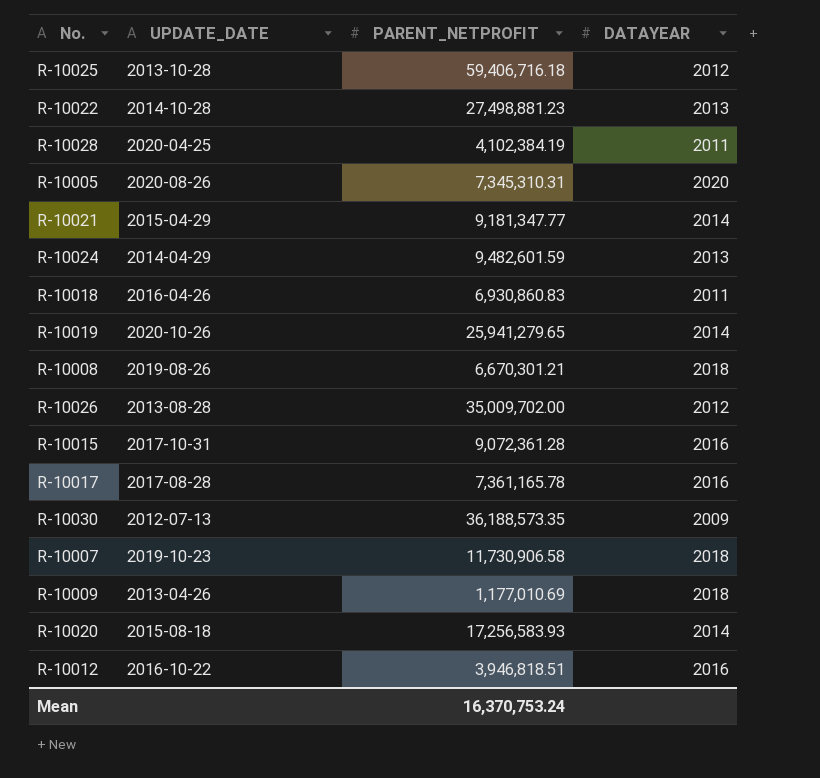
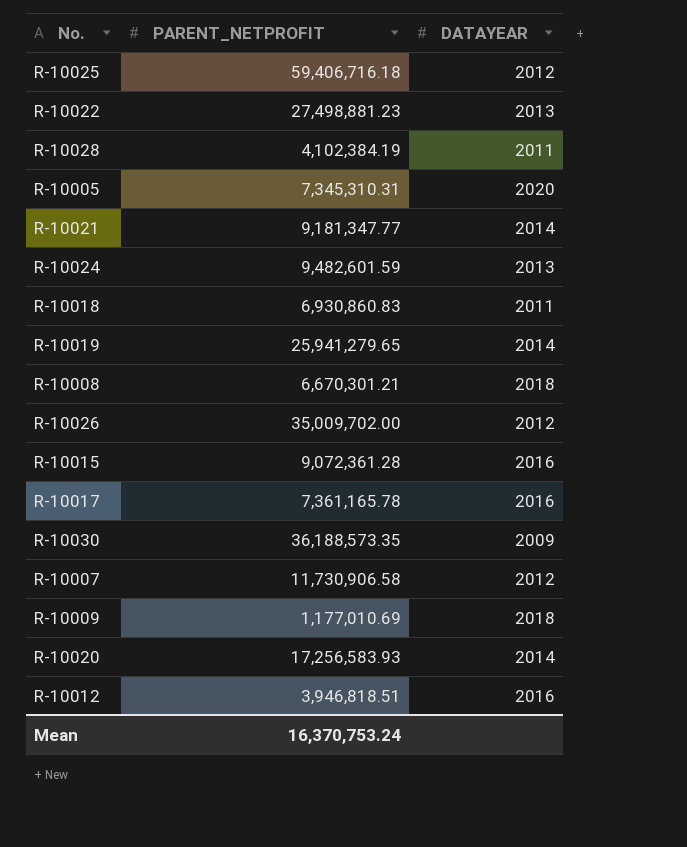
column UPDATE_DATE | position: 2 -> none
R-10007 | DATAYEAR: 2018 -> 2012

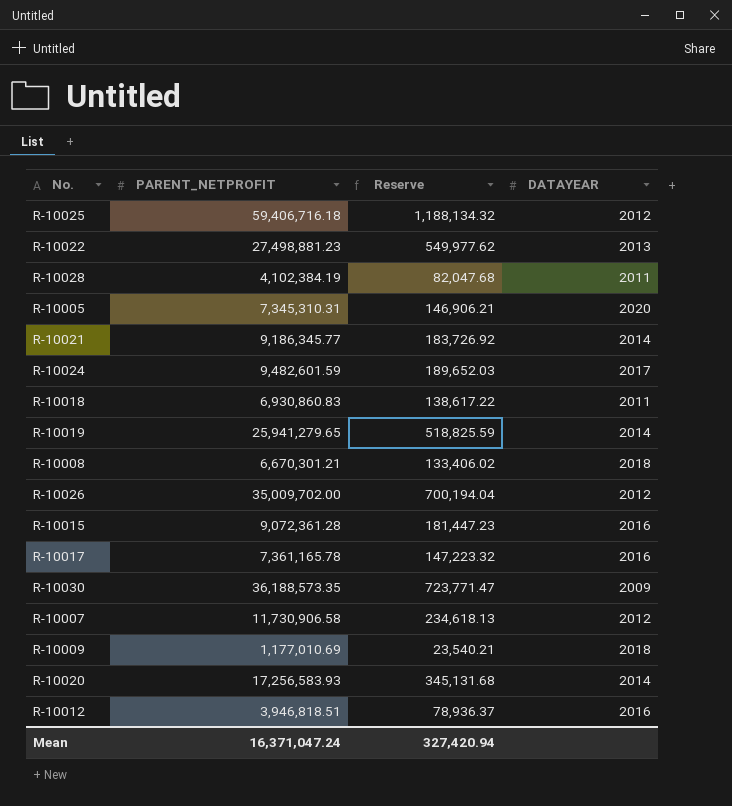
column Reserve | formula: none -> [PARENT_NETPROFIT] * 0.02
R-10021 | PARENT_NETPROFIT: 9,181,347.77 -> 9,186,345.77
R-10024 | DATAYEAR: 2013 -> 2017
Mean | PARENT_NETPROFIT: 16,370,753.24 -> 16,371,047.24

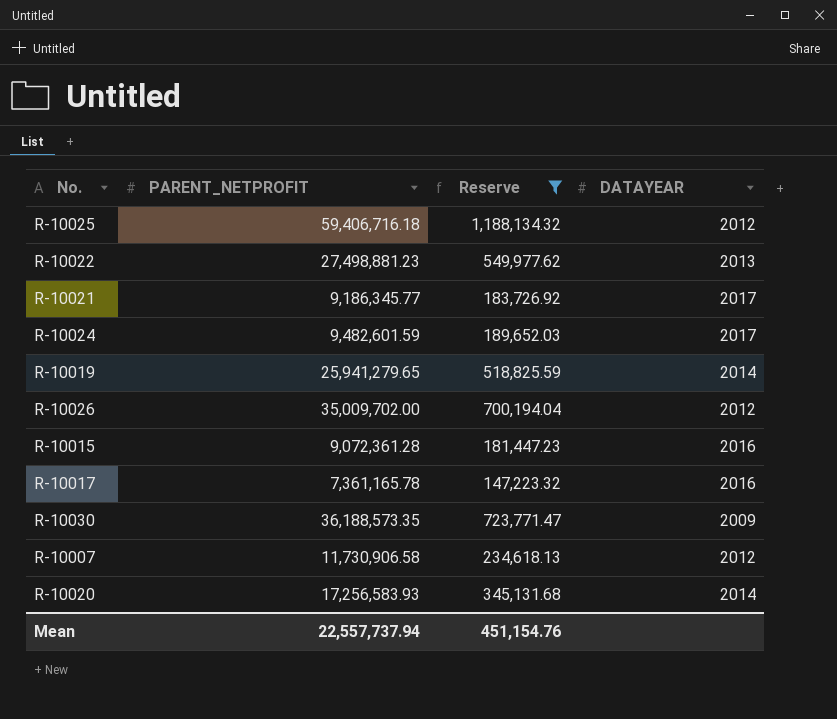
filter: none -> Reserve >= 147,223.32
R-10021 | DATAYEAR: 2014 -> 2017
Mean | PARENT_NETPROFIT: 16,371,047.24 -> 22,557,737.94
Mean | Reserve: 327,420.94 -> 451,154.76

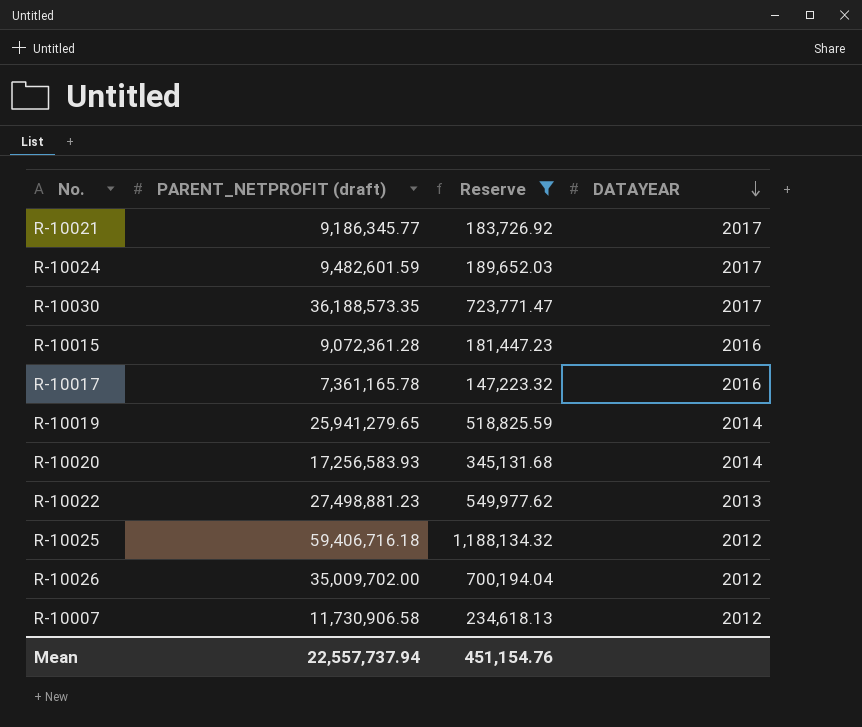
row order: none -> DATAYEAR descending
column name: PARENT_NETPROFIT -> PARENT_NETPROFIT (draft)
R-10030 | DATAYEAR: 2009 -> 2017

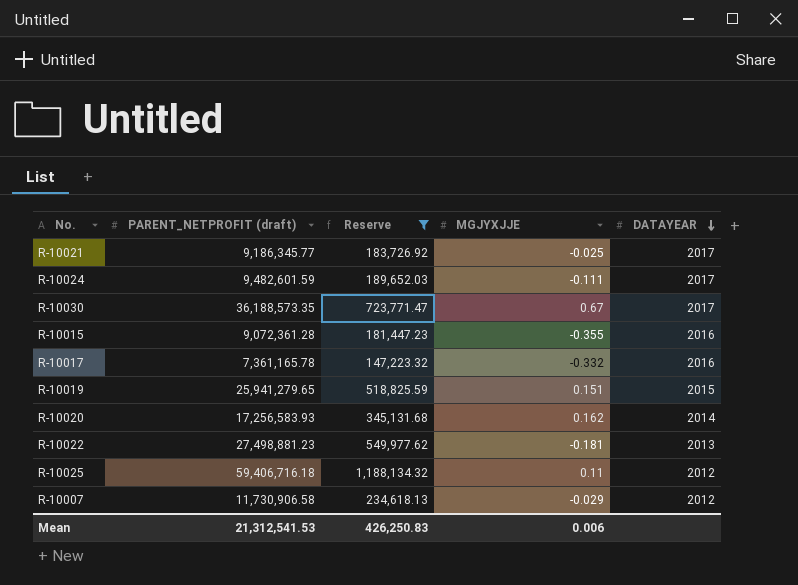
column MGJYXJJE | position: none -> 4
row R-10026: 35,009,702.00 | 700,194.04 | 2012 -> none
R-10019 | DATAYEAR: 2014 -> 2015
Mean | PARENT_NETPROFIT (draft): 22,557,737.94 -> 21,312,541.53
Mean | Reserve: 451,154.76 -> 426,250.83

